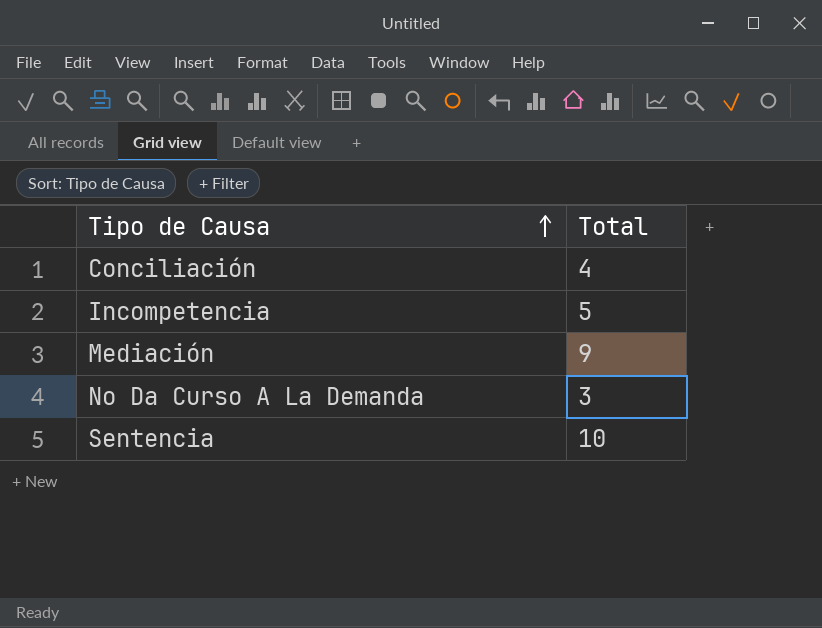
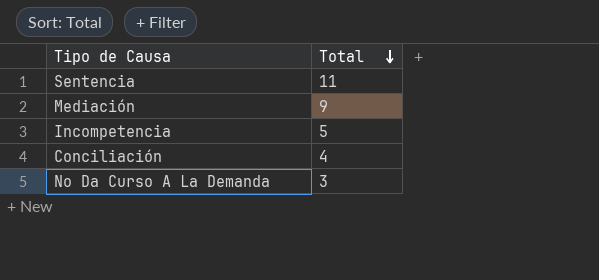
row order: Tipo de Causa ascending -> Total descending
Sentencia | Total: 10 -> 11

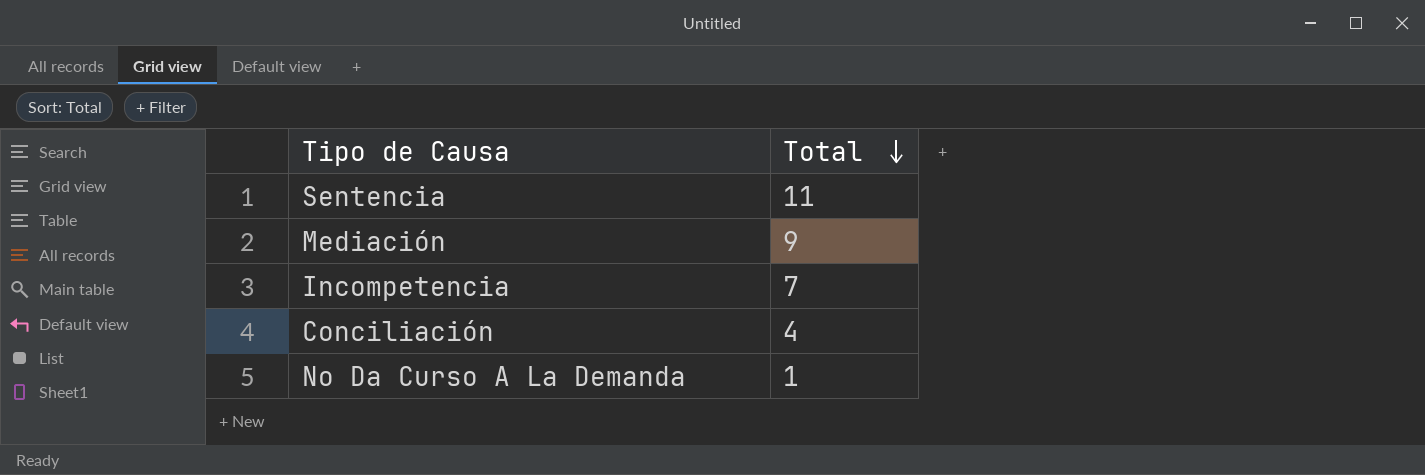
Incompetencia | Total: 5 -> 7
No Da Curso A La Demanda | Total: 3 -> 1

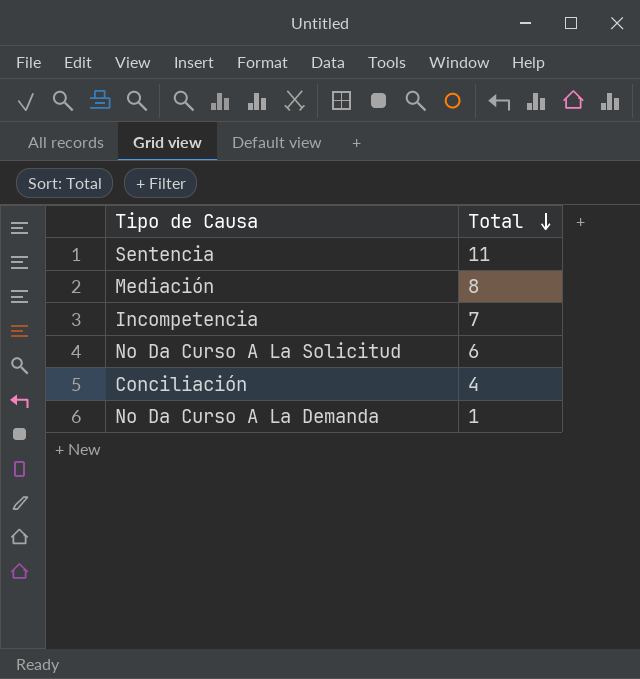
Mediación | Total: 9 -> 8
row No Da Curso A La Solicitud: none -> 6

